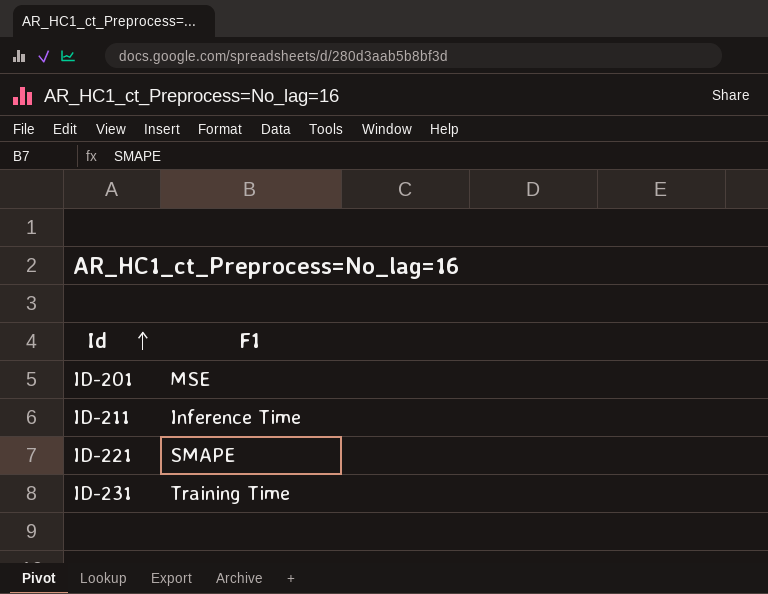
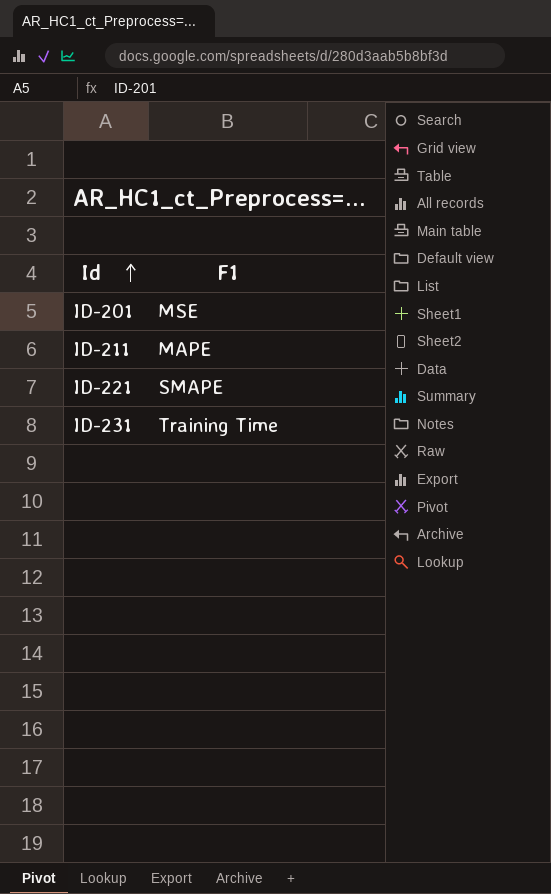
ID-211 | F1: Inference Time -> MAPE

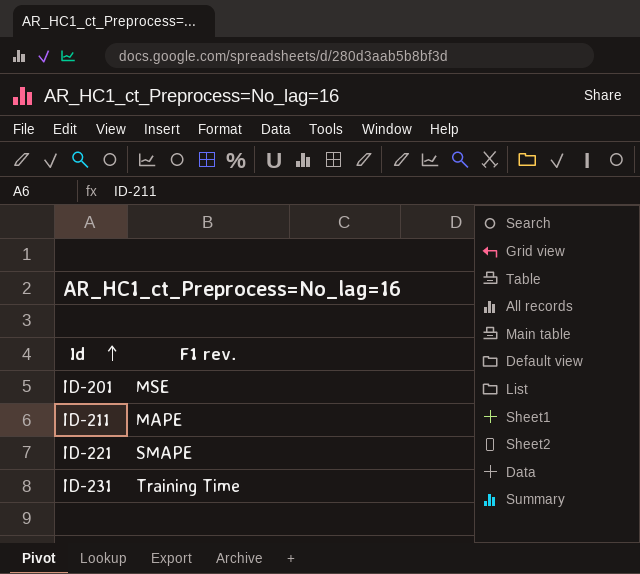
column name: F1 -> F1 rev.

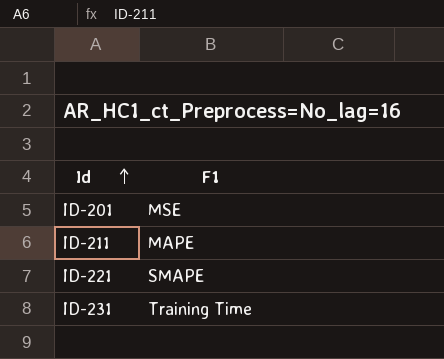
column name: F1 rev. -> F1

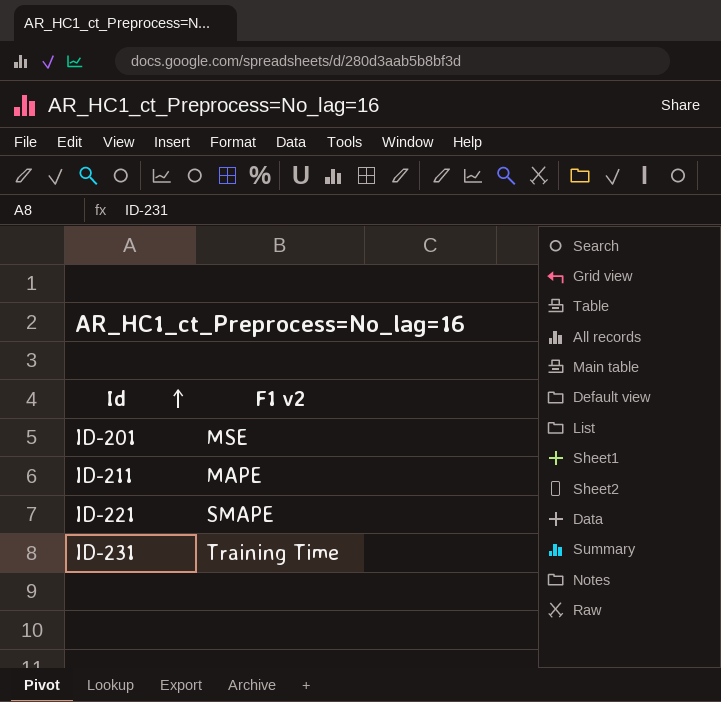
column name: F1 -> F1 v2

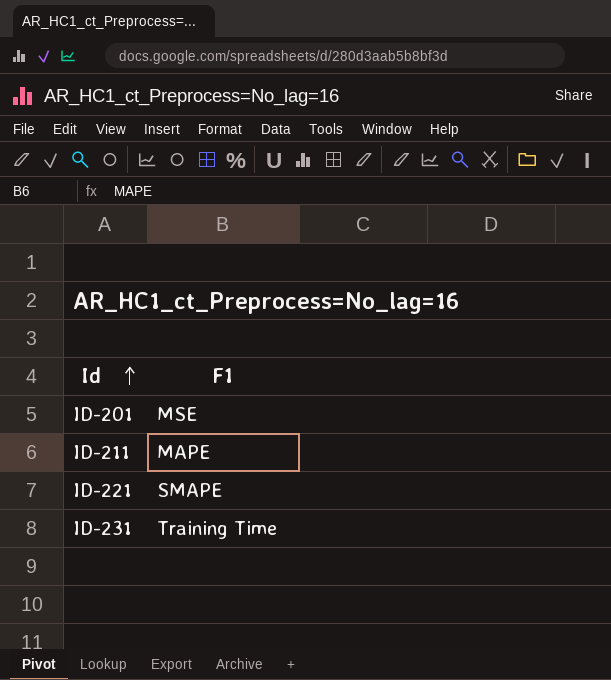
column name: F1 v2 -> F1

